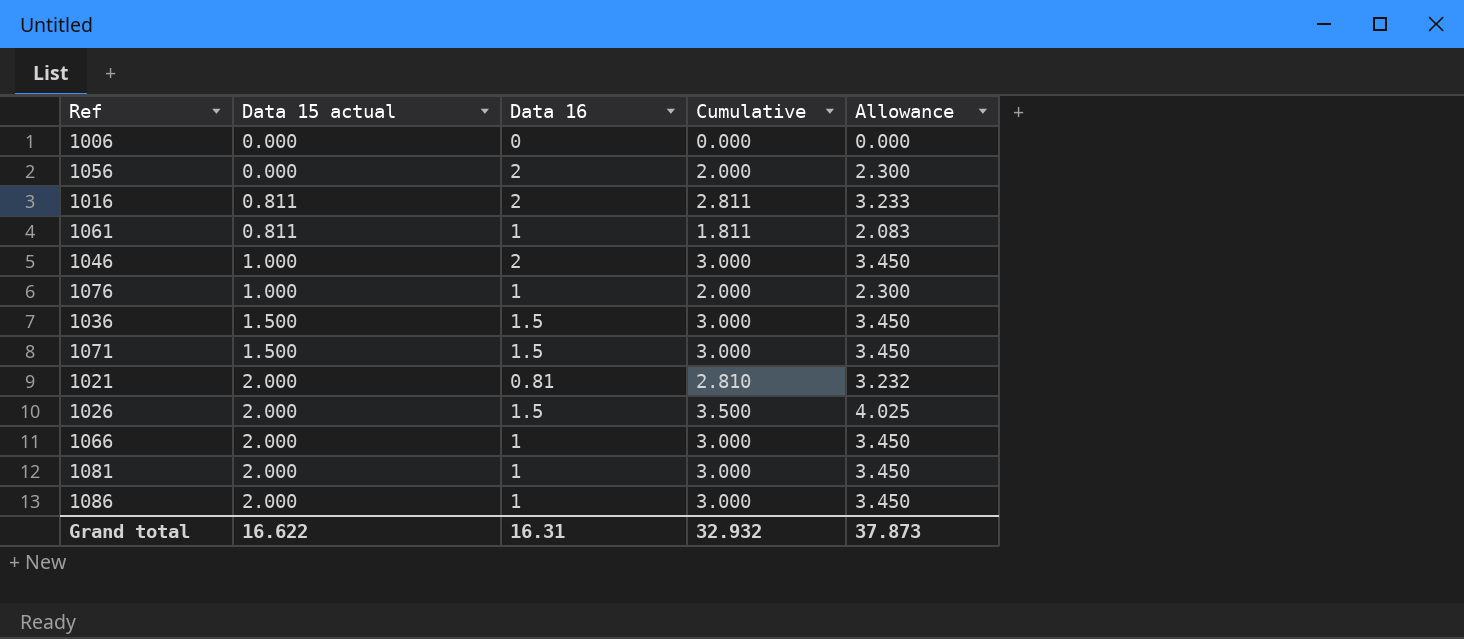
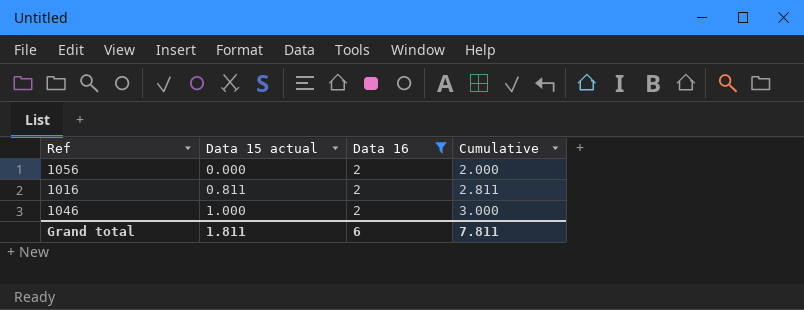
filter: none -> Data 16 = 2
column Allowance | formula: [Cumulative] * 1.15 -> none
Grand total | Data 15 actual: 16.622 -> 1.811
Grand total | Data 16: 16.31 -> 6
Grand total | Cumulative: 32.932 -> 7.811

